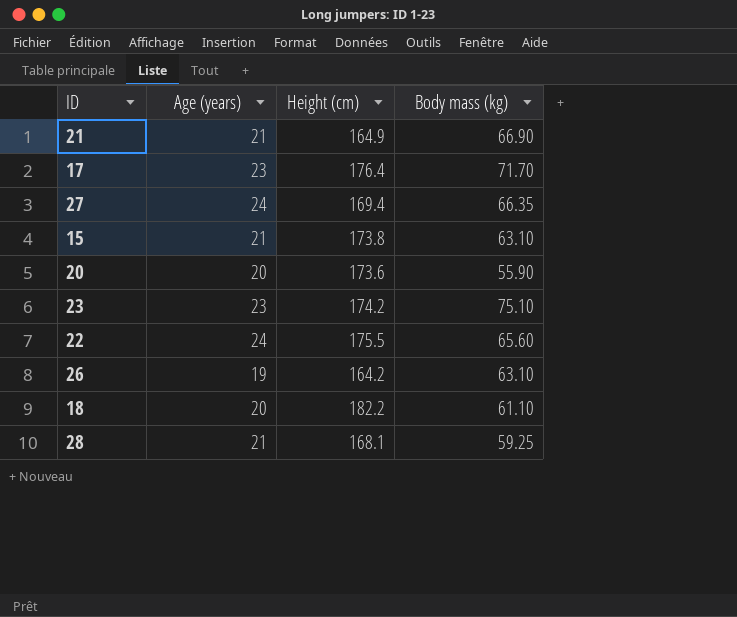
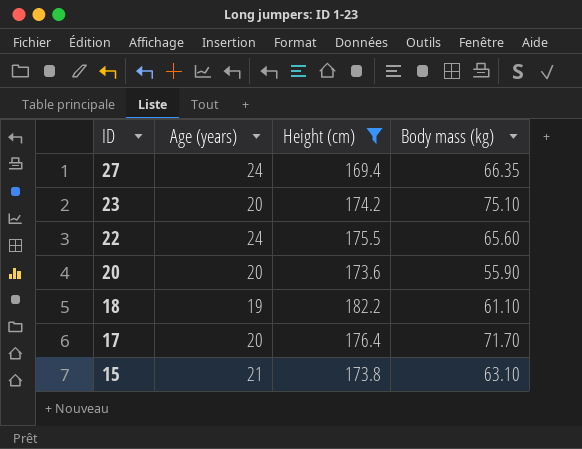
filter: none -> Height (cm) >= 169.4
row order: none -> ID descending
23 | Age (years): 23 -> 20
18 | Age (years): 20 -> 19
17 | Age (years): 23 -> 20

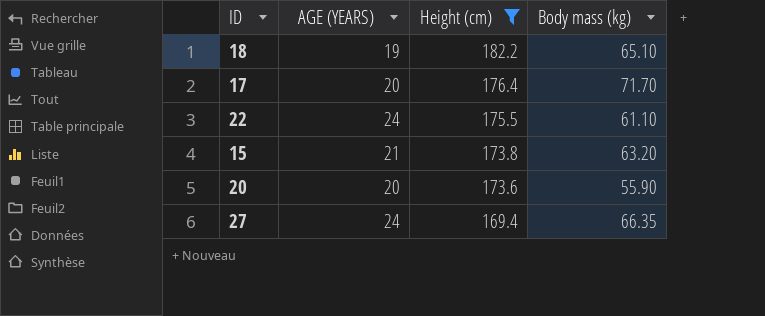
row order: ID descending -> Height (cm) descending
column name: Age (years) -> AGE (YEARS)
row 23: 20 | 174.2 | 75.10 -> none
18 | Body mass (kg): 61.10 -> 65.10
22 | Body mass (kg): 65.60 -> 61.10
15 | Body mass (kg): 63.10 -> 63.20

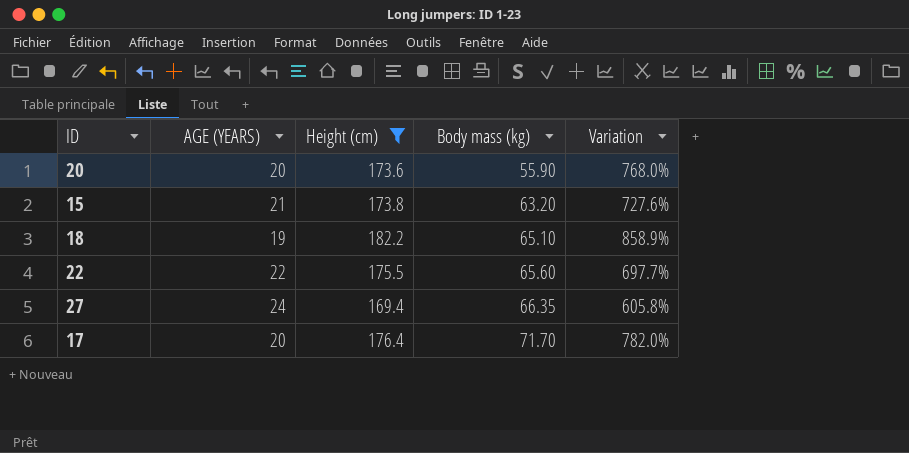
row order: Height (cm) descending -> Body mass (kg) ascending
column Variation | formula: none -> ([Height (cm)] - [AGE (YEARS)]) / [AGE (YEARS)]
22 | AGE (YEARS): 24 -> 22
22 | Body mass (kg): 61.10 -> 65.60

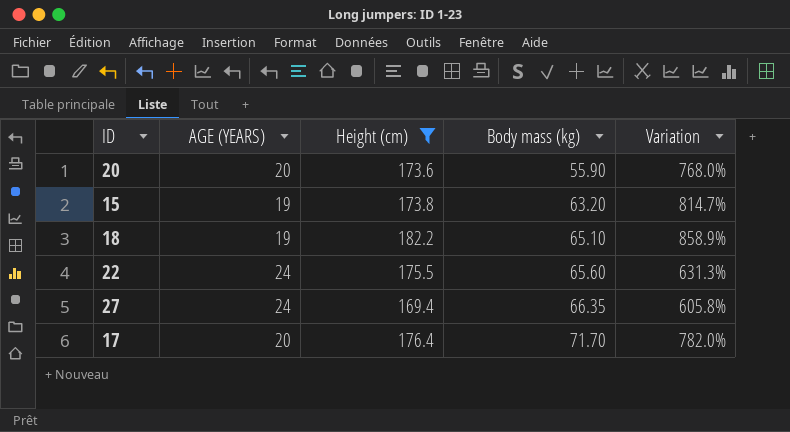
15 | AGE (YEARS): 21 -> 19
15 | Variation: 727.6% -> 814.7%
22 | AGE (YEARS): 22 -> 24
22 | Variation: 697.7% -> 631.3%

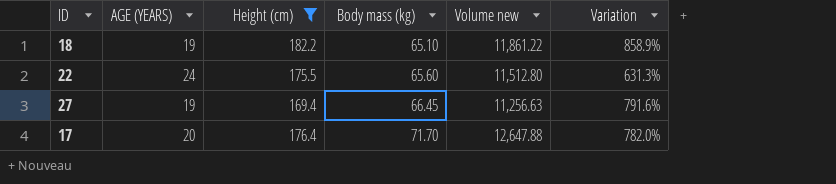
column Volume new | formula: none -> [Height (cm)] * [Body mass (kg)]
row 20: 20 | 173.6 | 55.90 | 768.0% -> none
row 15: 19 | 173.8 | 63.20 | 814.7% -> none
27 | AGE (YEARS): 24 -> 19
27 | Body mass (kg): 66.35 -> 66.45
27 | Variation: 605.8% -> 791.6%

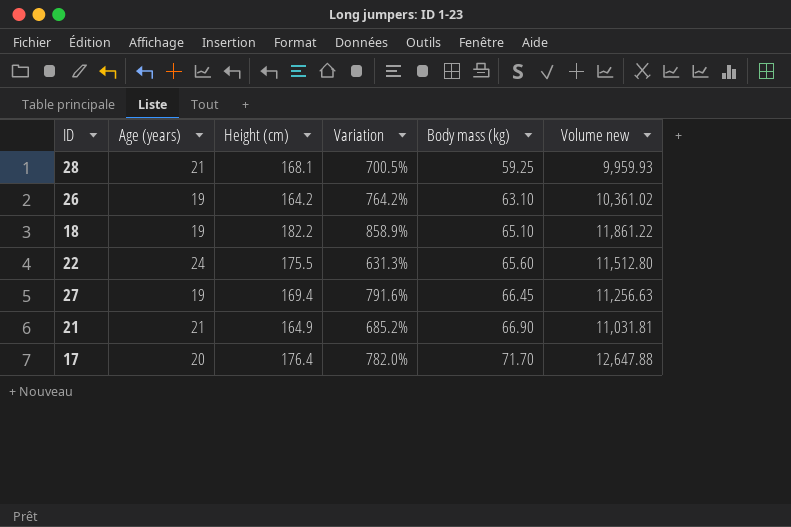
filter: Height (cm) >= 169.4 -> none
column name: AGE (YEARS) -> Age (years)
column Variation | position: 6 -> 4

